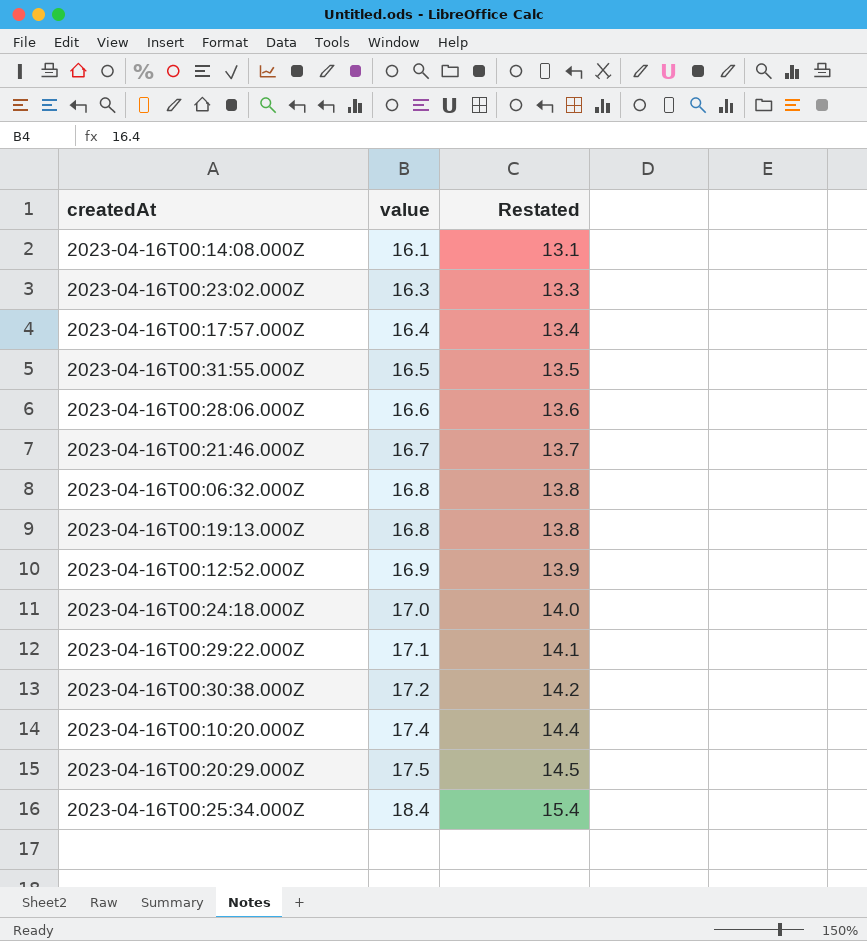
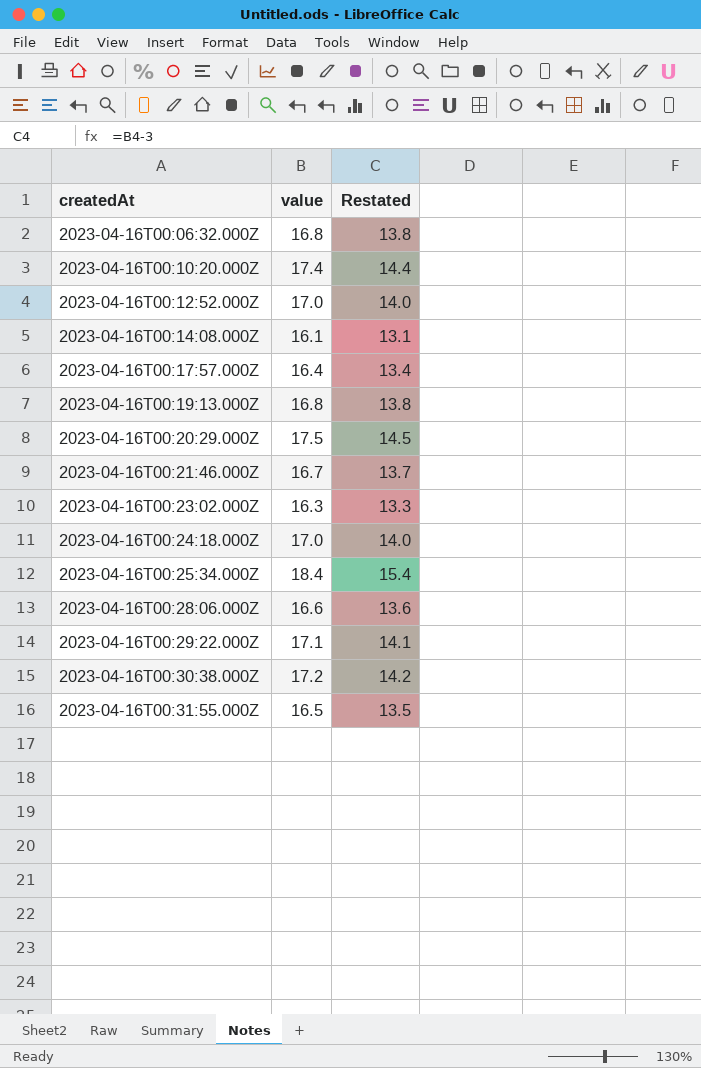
row order: value ascending -> createdAt ascending
2023-04-16T00:12:52.000Z | value: 16.9 -> 17.0
2023-04-16T00:12:52.000Z | Restated: 13.9 -> 14.0

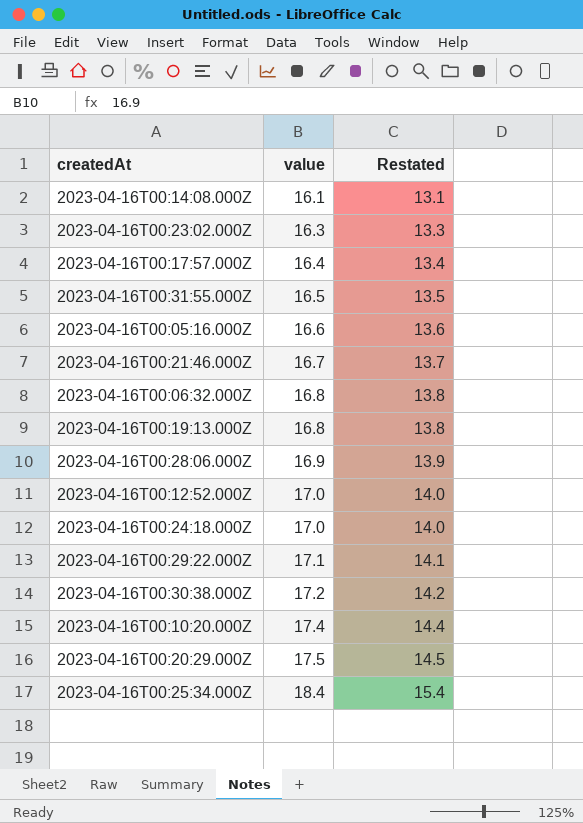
row order: createdAt ascending -> value ascending
row 2023-04-16T00:05:16.000Z: none -> 16.6 | 13.6
2023-04-16T00:28:06.000Z | value: 16.6 -> 16.9
2023-04-16T00:28:06.000Z | Restated: 13.6 -> 13.9

